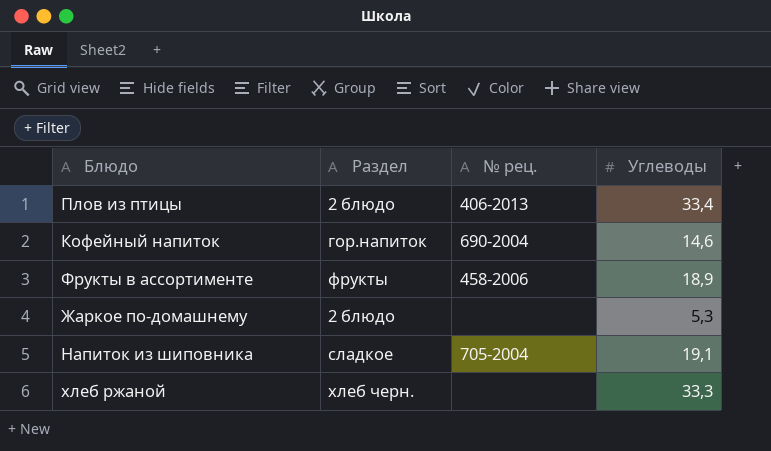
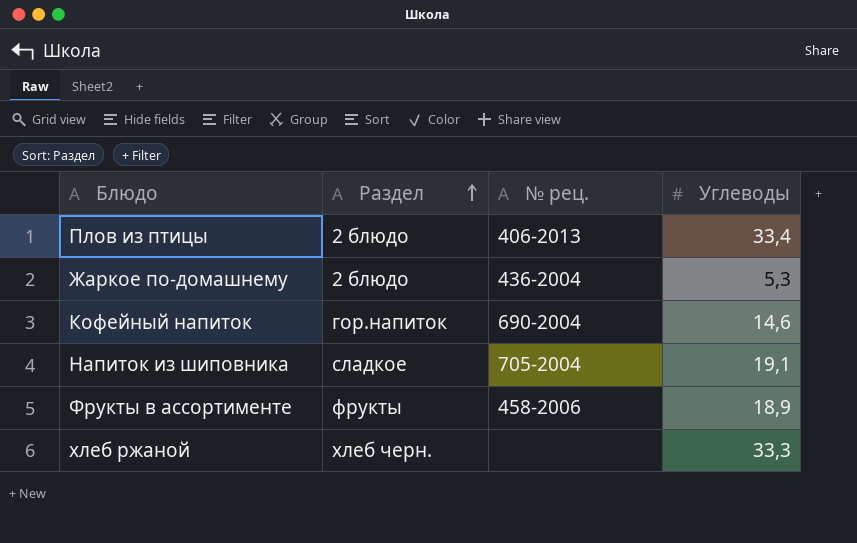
row order: none -> Раздел ascending
Жаркое по-домашнему | № рец.: none -> 436-2004

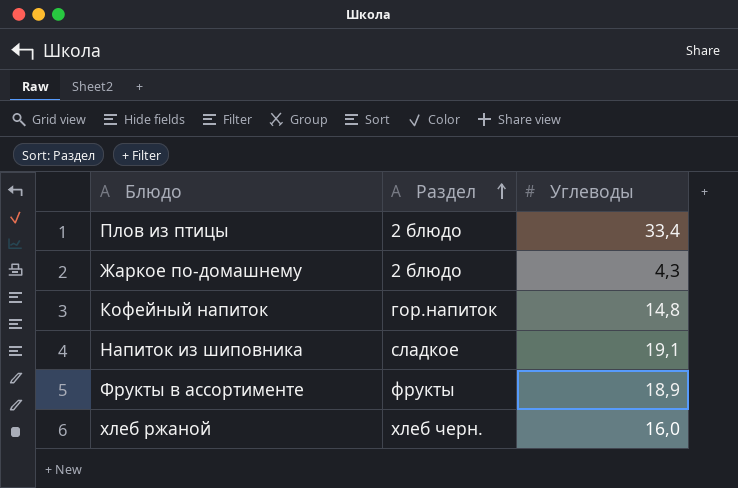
column № рец. | position: 3 -> none
Жаркое по-домашнему | Углеводы: 5,3 -> 4,3
Кофейный напиток | Углеводы: 14,6 -> 14,8
хлеб ржаной | Углеводы: 33,3 -> 16,0

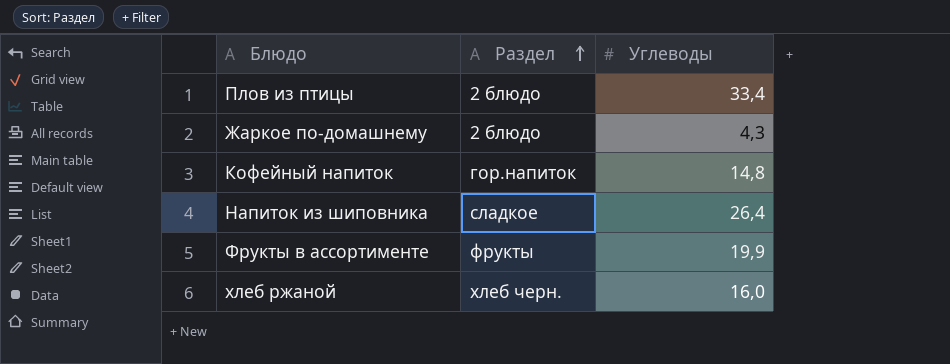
Напиток из шиповника | Углеводы: 19,1 -> 26,4
Фрукты в ассортименте | Углеводы: 18,9 -> 19,9

